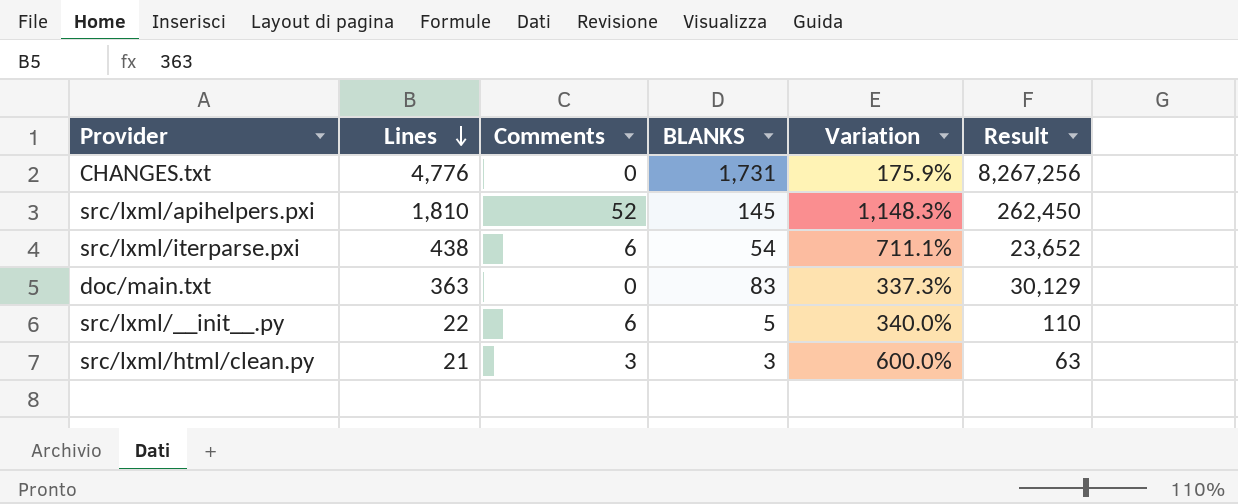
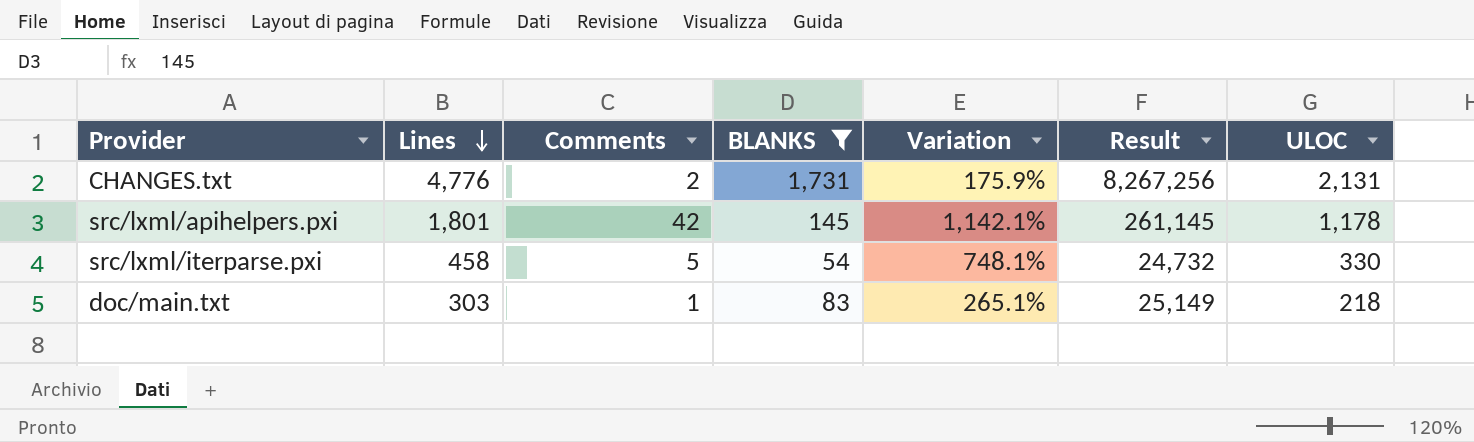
filter: none -> BLANKS >= 54
column ULOC | position: none -> 7
CHANGES.txt | Comments: 0 -> 2
src/lxml/apihelpers.pxi | Lines: 1,810 -> 1,801
src/lxml/apihelpers.pxi | Comments: 52 -> 42
src/lxml/apihelpers.pxi | Variation: 1,148.3% -> 1,142.1%
src/lxml/apihelpers.pxi | Result: 262,450 -> 261,145
src/lxml/iterparse.pxi | Lines: 438 -> 458
src/lxml/iterparse.pxi | Comments: 6 -> 5
src/lxml/iterparse.pxi | Variation: 711.1% -> 748.1%
src/lxml/iterparse.pxi | Result: 23,652 -> 24,732
doc/main.txt | Lines: 363 -> 303
doc/main.txt | Comments: 0 -> 1
doc/main.txt | Variation: 337.3% -> 265.1%
doc/main.txt | Result: 30,129 -> 25,149

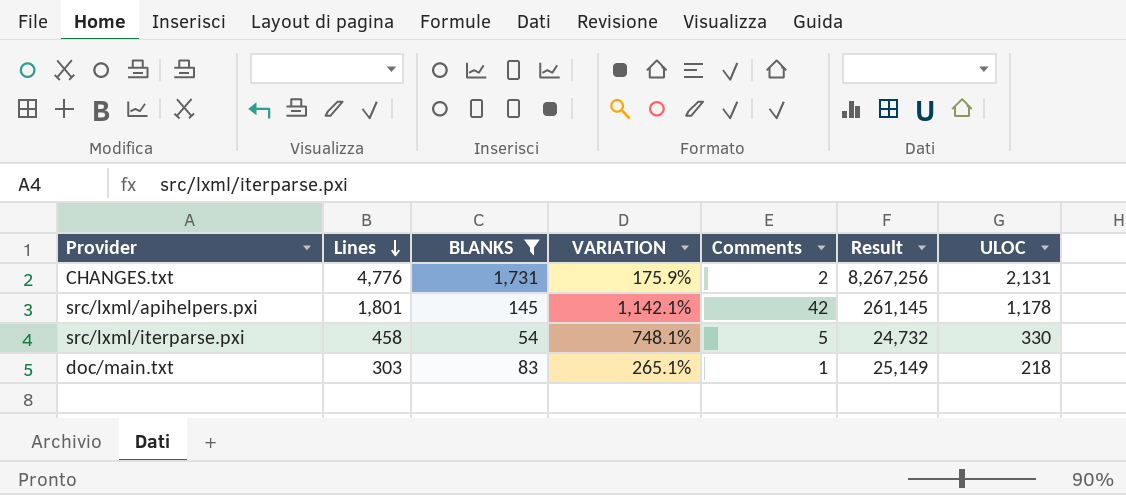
column name: Variation -> VARIATION
column Comments | position: 3 -> 5

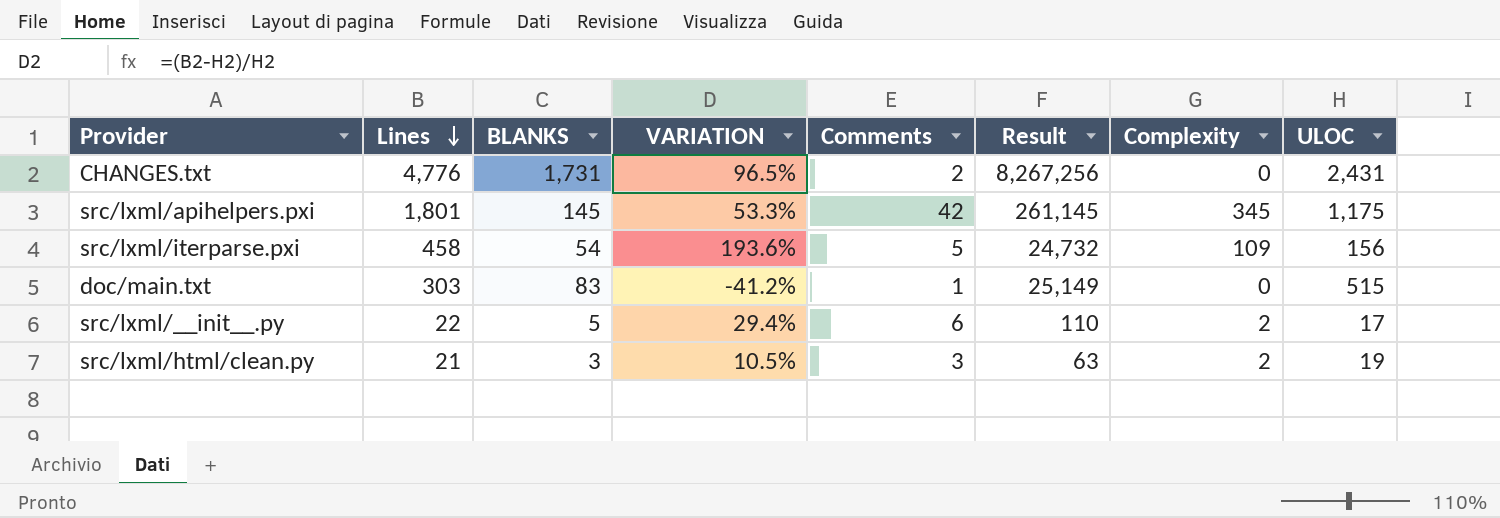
filter: BLANKS >= 54 -> none
column VARIATION | formula: ([Lines] - [BLANKS]) / [BLANKS] -> ([Lines] - [ULOC]) / [ULOC]
column Complexity | position: none -> 7
CHANGES.txt | ULOC: 2,131 -> 2,431
src/lxml/apihelpers.pxi | ULOC: 1,178 -> 1,175
src/lxml/iterparse.pxi | ULOC: 330 -> 156
doc/main.txt | ULOC: 218 -> 515

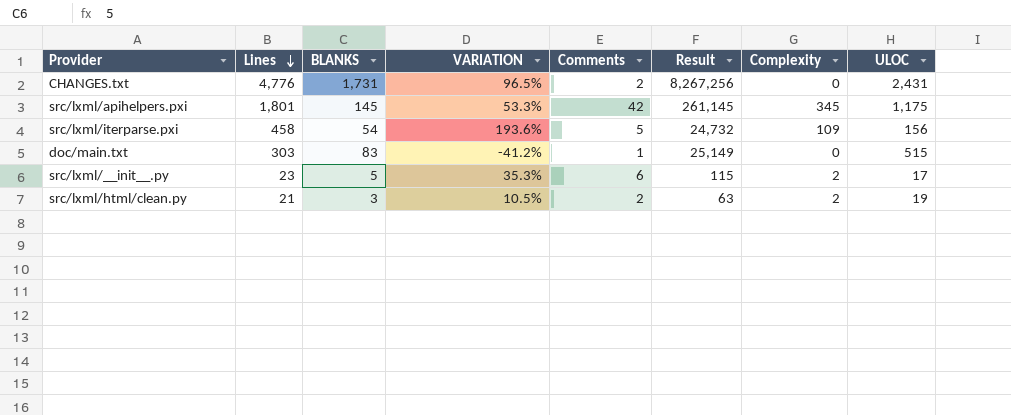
src/lxml/__init__.py | Lines: 22 -> 23
src/lxml/__init__.py | VARIATION: 29.4% -> 35.3%
src/lxml/__init__.py | Result: 110 -> 115
src/lxml/html/clean.py | Comments: 3 -> 2

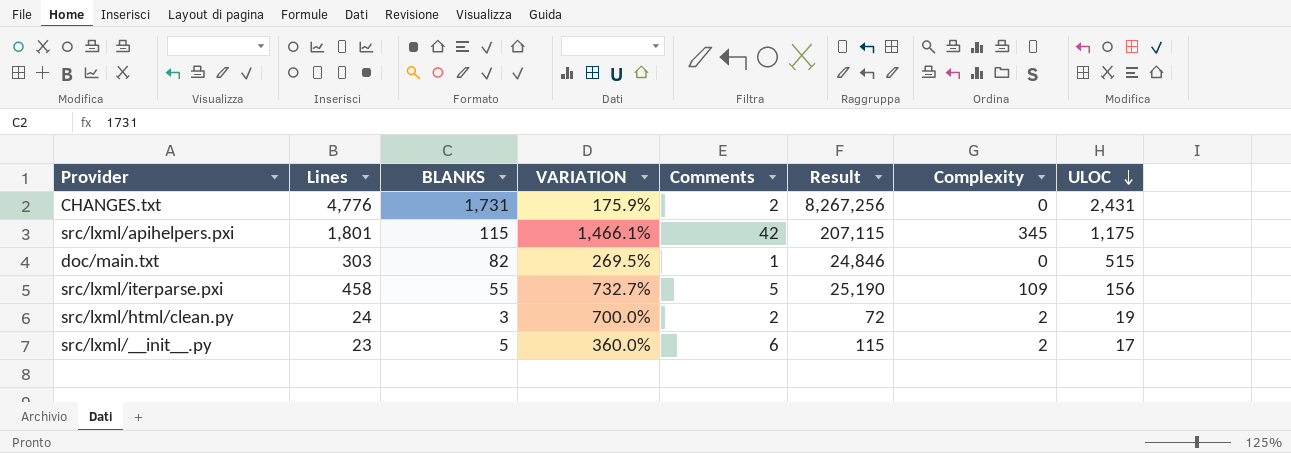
row order: Lines descending -> ULOC descending
column VARIATION | formula: ([Lines] - [ULOC]) / [ULOC] -> ([Lines] - [BLANKS]) / [BLANKS]
src/lxml/apihelpers.pxi | BLANKS: 145 -> 115
src/lxml/apihelpers.pxi | Result: 261,145 -> 207,115
doc/main.txt | BLANKS: 83 -> 82
doc/main.txt | Result: 25,149 -> 24,846
src/lxml/iterparse.pxi | BLANKS: 54 -> 55
src/lxml/iterparse.pxi | Result: 24,732 -> 25,190
src/lxml/html/clean.py | Lines: 21 -> 24
src/lxml/html/clean.py | Result: 63 -> 72

